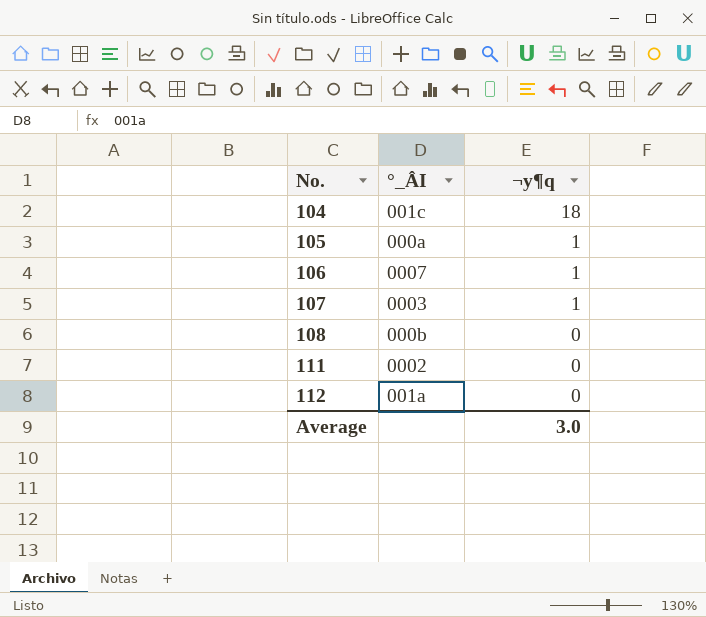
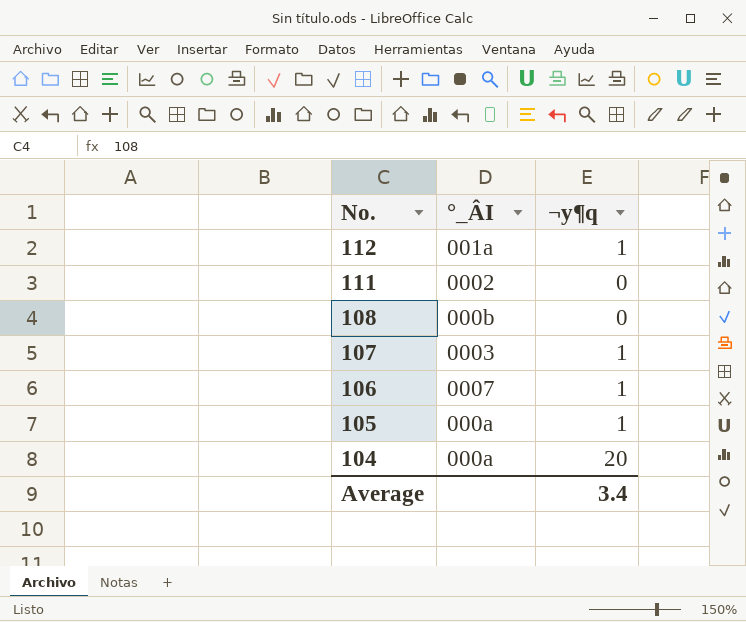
row order: No. ascending -> No. descending
112 | ¬y¶q: 0 -> 1
104 | °_ÂI: 001c -> 000a
104 | ¬y¶q: 18 -> 20
Average | ¬y¶q: 3.0 -> 3.4

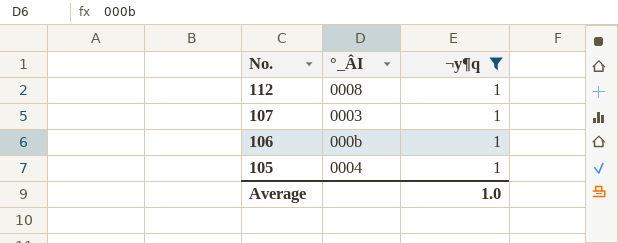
filter: none -> ¬y¶q = 1
112 | °_ÂI: 001a -> 0008
106 | °_ÂI: 0007 -> 000b
105 | °_ÂI: 000a -> 0004
Average | ¬y¶q: 3.4 -> 1.0

